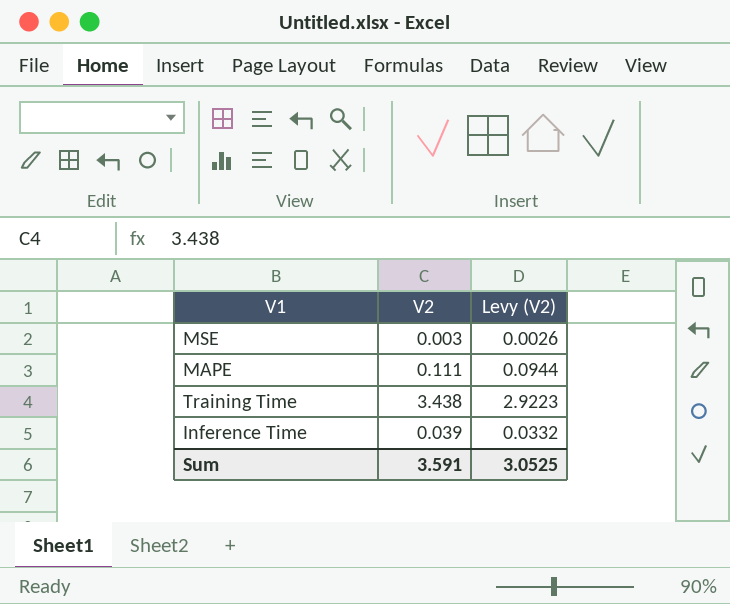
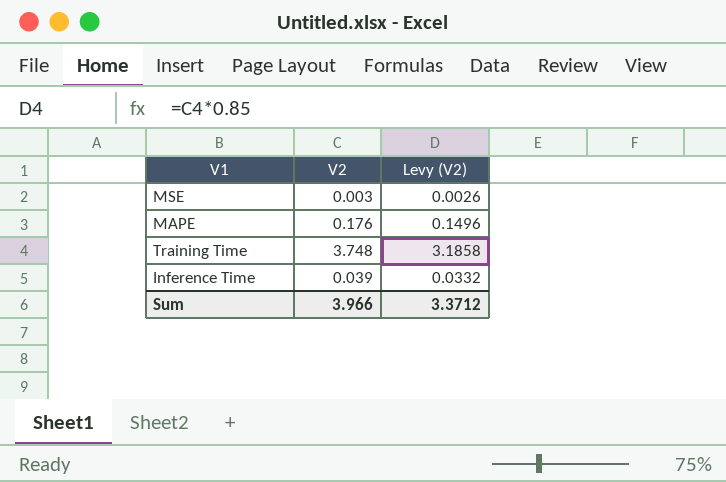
MAPE | V2: 0.111 -> 0.176
MAPE | Levy (V2): 0.0944 -> 0.1496
Training Time | V2: 3.438 -> 3.748
Training Time | Levy (V2): 2.9223 -> 3.1858
Sum | V2: 3.591 -> 3.966
Sum | Levy (V2): 3.0525 -> 3.3712

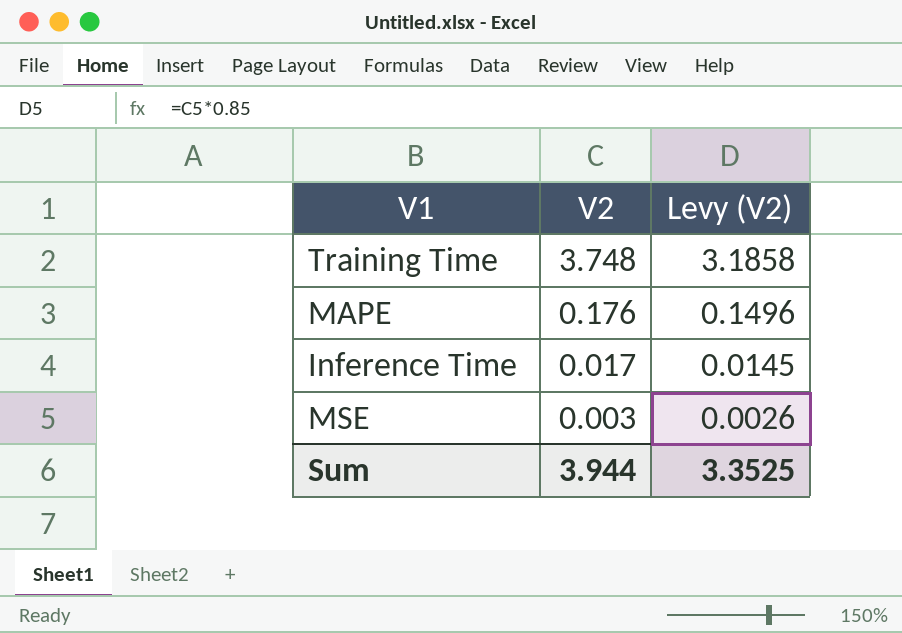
row order: none -> V2 descending
Inference Time | V2: 0.039 -> 0.017
Inference Time | Levy (V2): 0.0332 -> 0.0145
Sum | V2: 3.966 -> 3.944
Sum | Levy (V2): 3.3712 -> 3.3525

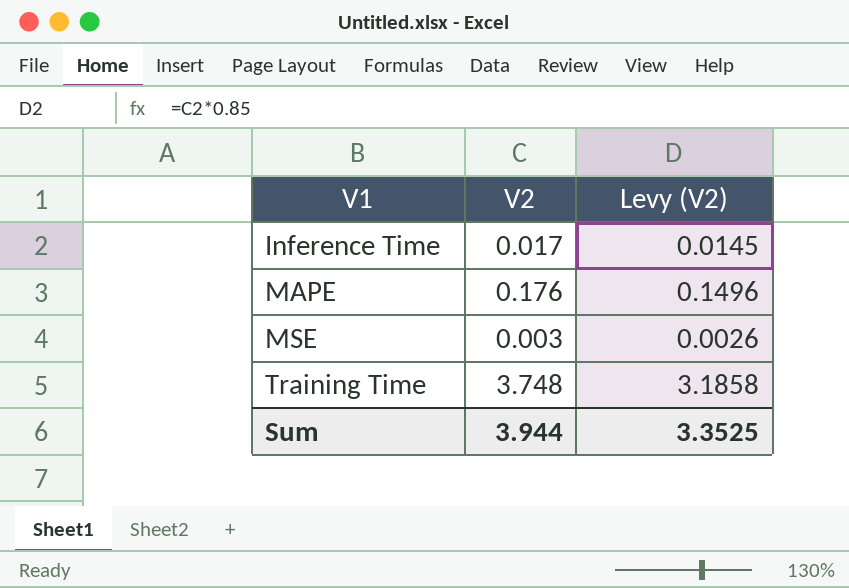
row order: V2 descending -> V1 ascending

